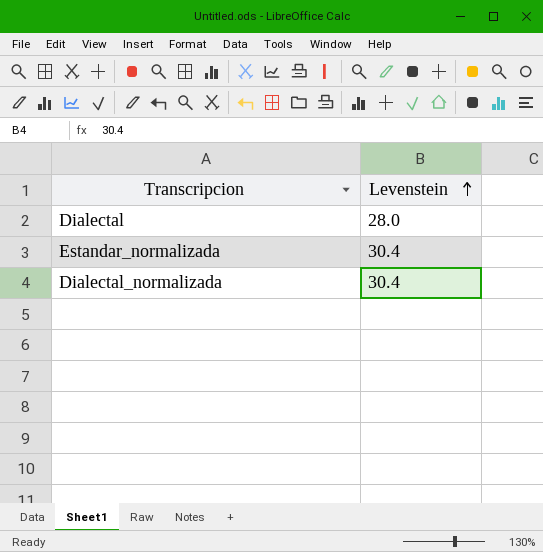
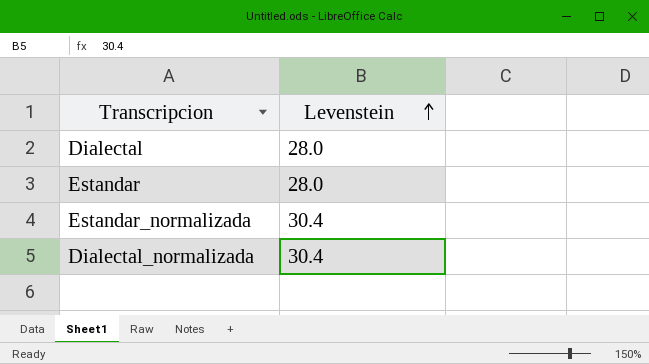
row Estandar: none -> 28.0

